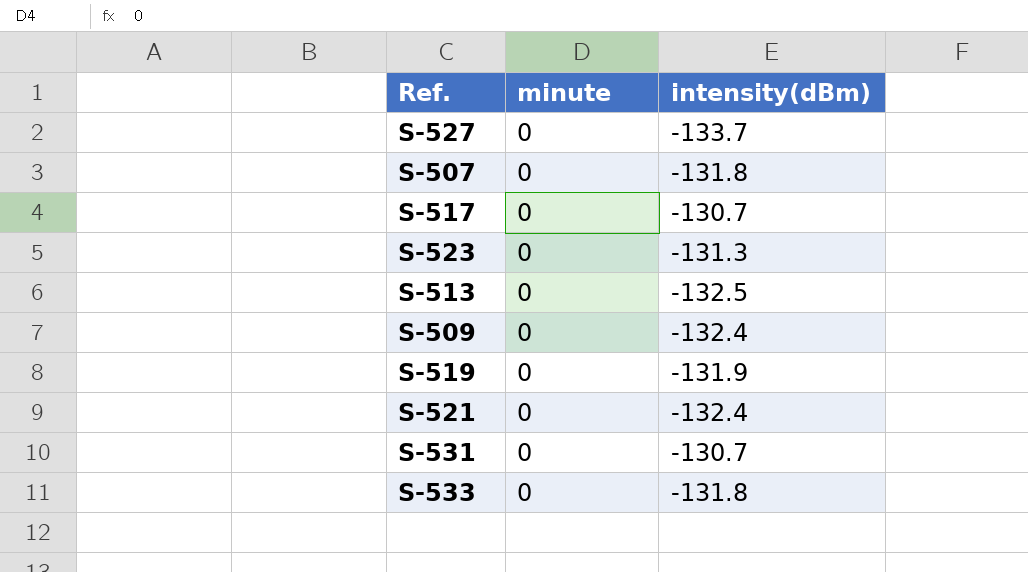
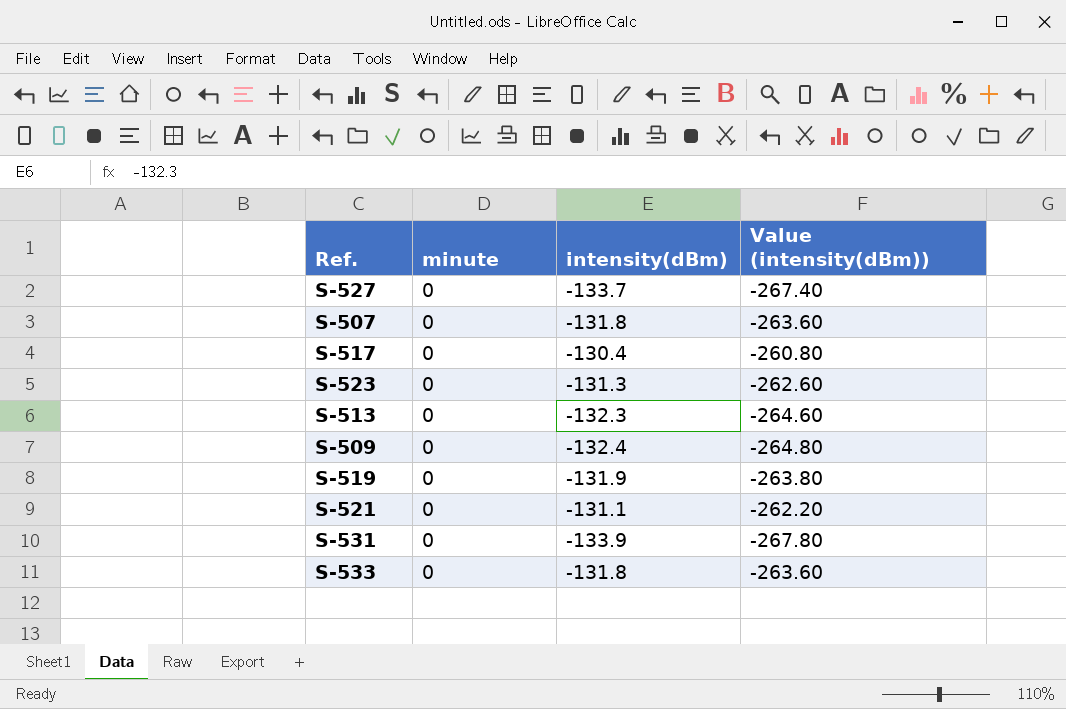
column Value (intensity(dBm)) | formula: none -> [intensity(dBm)] * 2
S-517 | intensity(dBm): -130.7 -> -130.4
S-513 | intensity(dBm): -132.5 -> -132.3
S-521 | intensity(dBm): -132.4 -> -131.1
S-531 | intensity(dBm): -130.7 -> -133.9

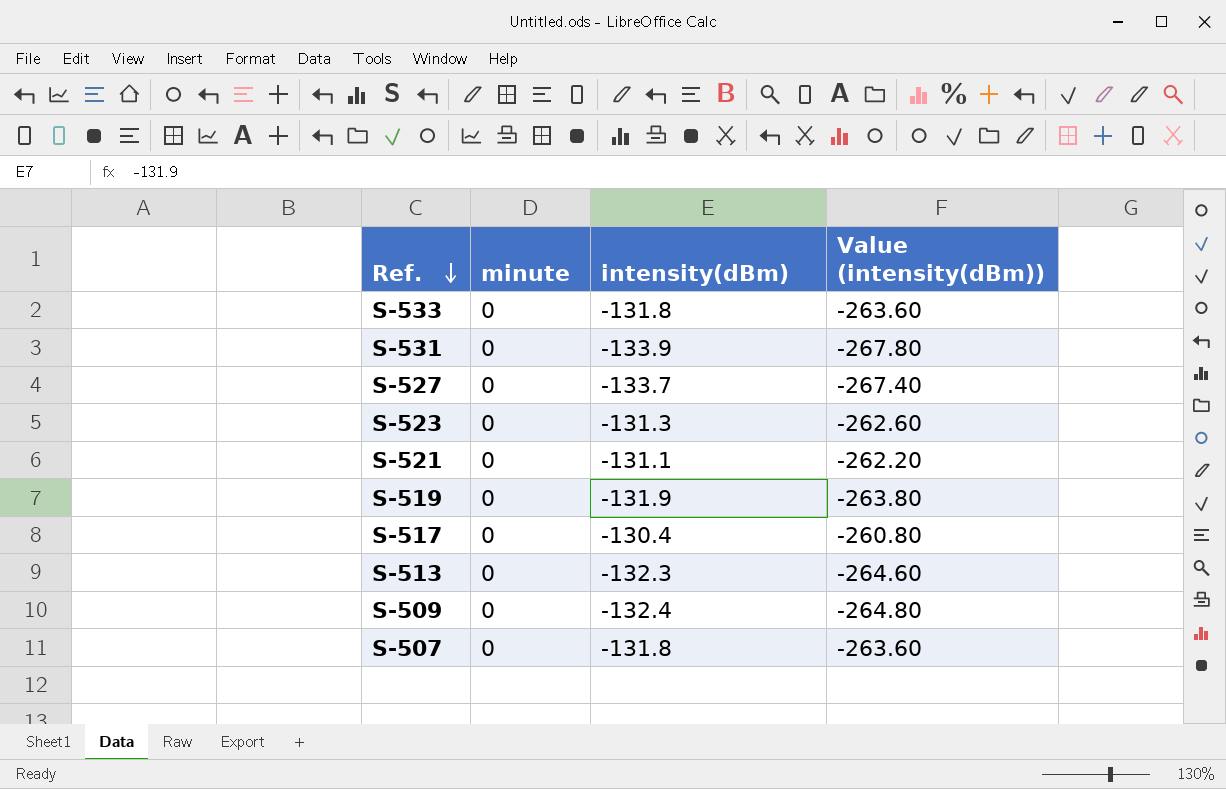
row order: none -> Ref. descending

